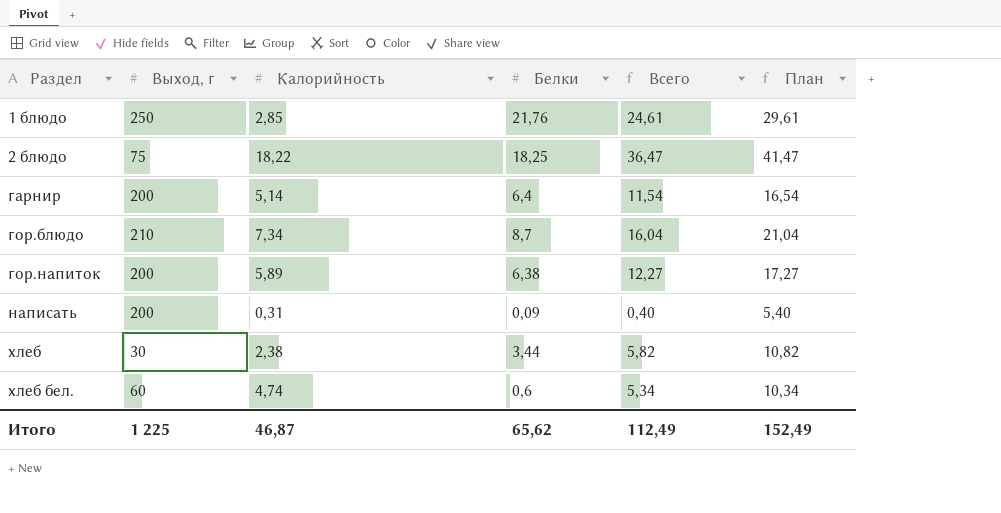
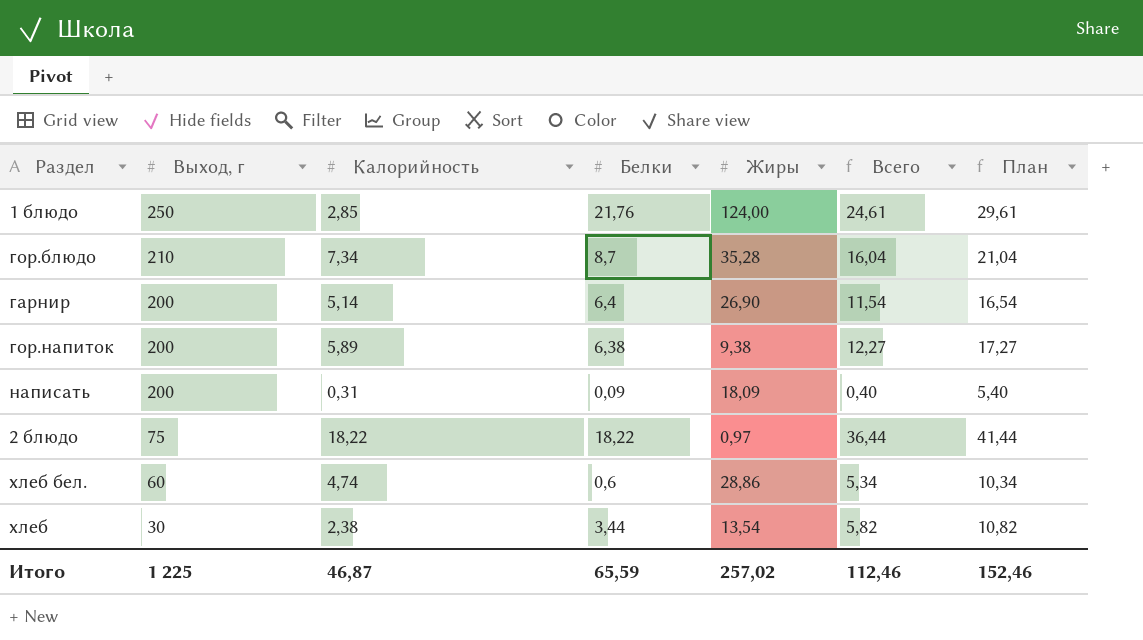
row order: Раздел ascending -> Выход, г descending
column Жиры | position: none -> 5
2 блюдо | Белки: 18,25 -> 18,22
2 блюдо | Всего: 36,47 -> 36,44
2 блюдо | План: 41,47 -> 41,44
Итого | Белки: 65,62 -> 65,59
Итого | Всего: 112,49 -> 112,46
Итого | План: 152,49 -> 152,46

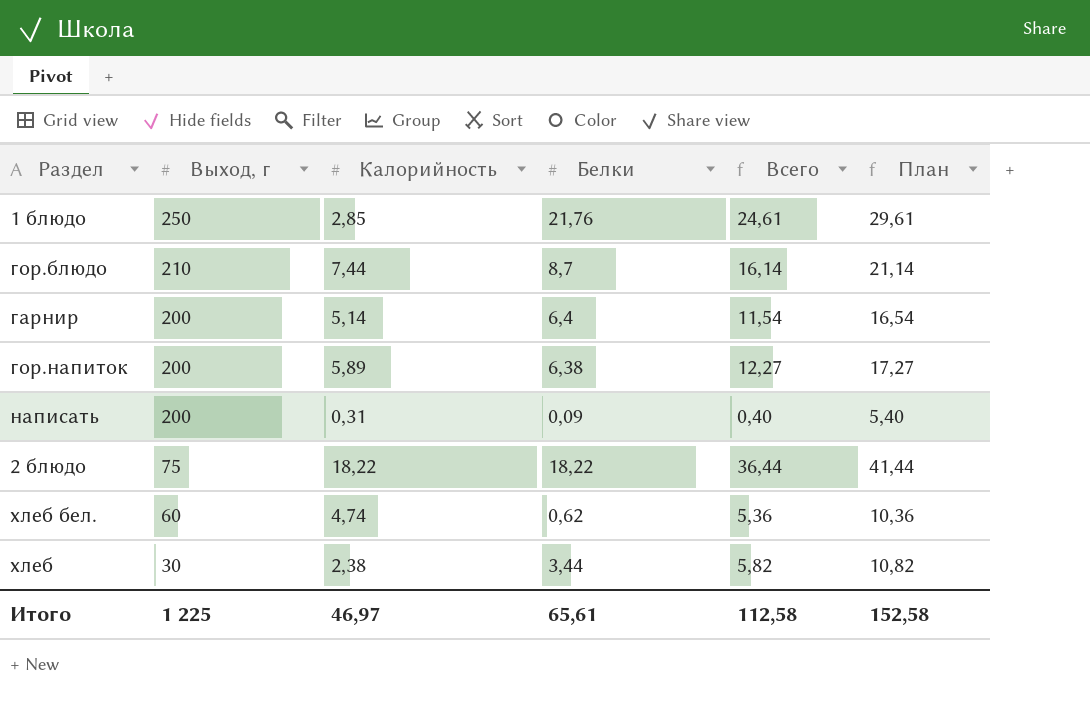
column Жиры | position: 5 -> none
гор.блюдо | Калорийность: 7,34 -> 7,44
гор.блюдо | Всего: 16,04 -> 16,14
гор.блюдо | План: 21,04 -> 21,14
хлеб бел. | Белки: 0,6 -> 0,62
хлеб бел. | Всего: 5,34 -> 5,36
хлеб бел. | План: 10,34 -> 10,36
Итого | Калорийность: 46,87 -> 46,97
Итого | Белки: 65,59 -> 65,61
Итого | Всего: 112,46 -> 112,58
Итого | План: 152,46 -> 152,58

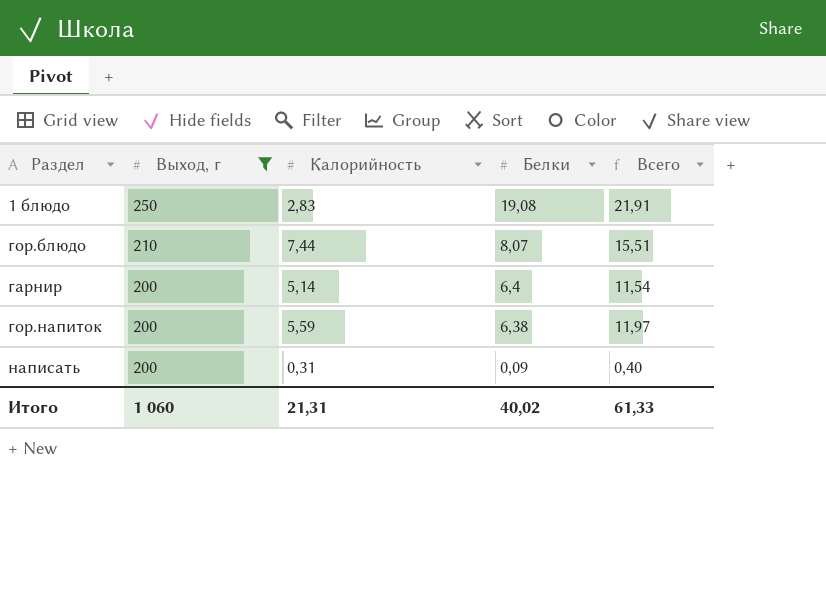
filter: none -> Выход, г >= 200
column План | formula: [Всего] + 5 -> none
1 блюдо | Калорийность: 2,85 -> 2,83
1 блюдо | Белки: 21,76 -> 19,08
1 блюдо | Всего: 24,61 -> 21,91
гор.блюдо | Белки: 8,7 -> 8,07
гор.блюдо | Всего: 16,14 -> 15,51
гор.напиток | Калорийность: 5,89 -> 5,59
гор.напиток | Всего: 12,27 -> 11,97
Итого | Выход, г: 1 225 -> 1 060
Итого | Калорийность: 46,97 -> 21,31
Итого | Белки: 65,61 -> 40,02
Итого | Всего: 112,58 -> 61,33

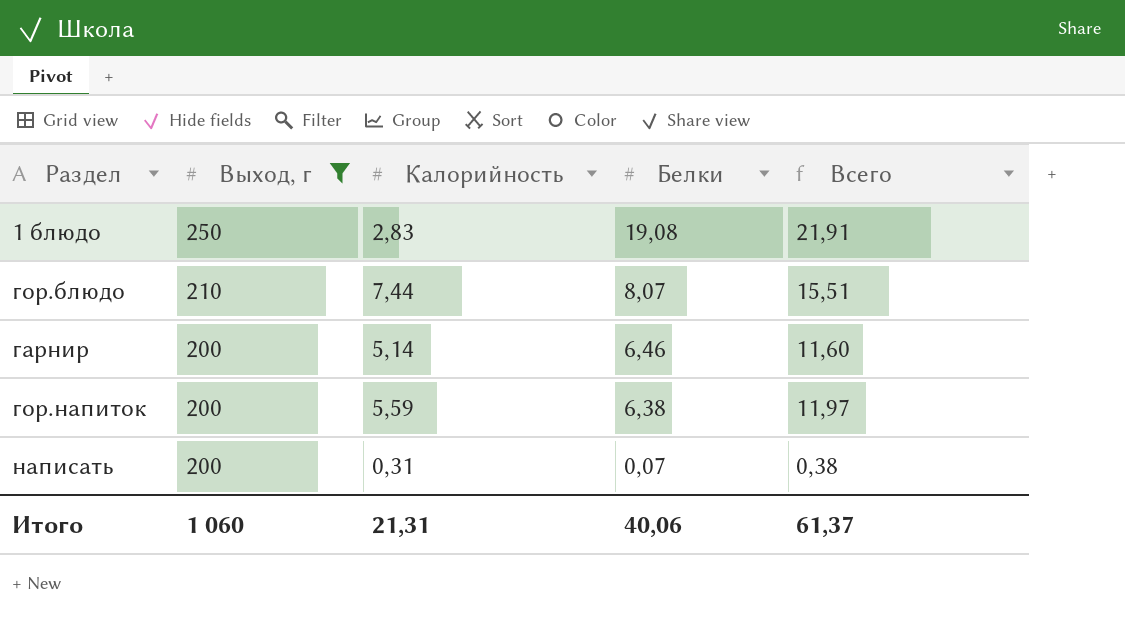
гарнир | Белки: 6,4 -> 6,46
гарнир | Всего: 11,54 -> 11,60
написать | Белки: 0,09 -> 0,07
написать | Всего: 0,40 -> 0,38
Итого | Белки: 40,02 -> 40,06
Итого | Всего: 61,33 -> 61,37

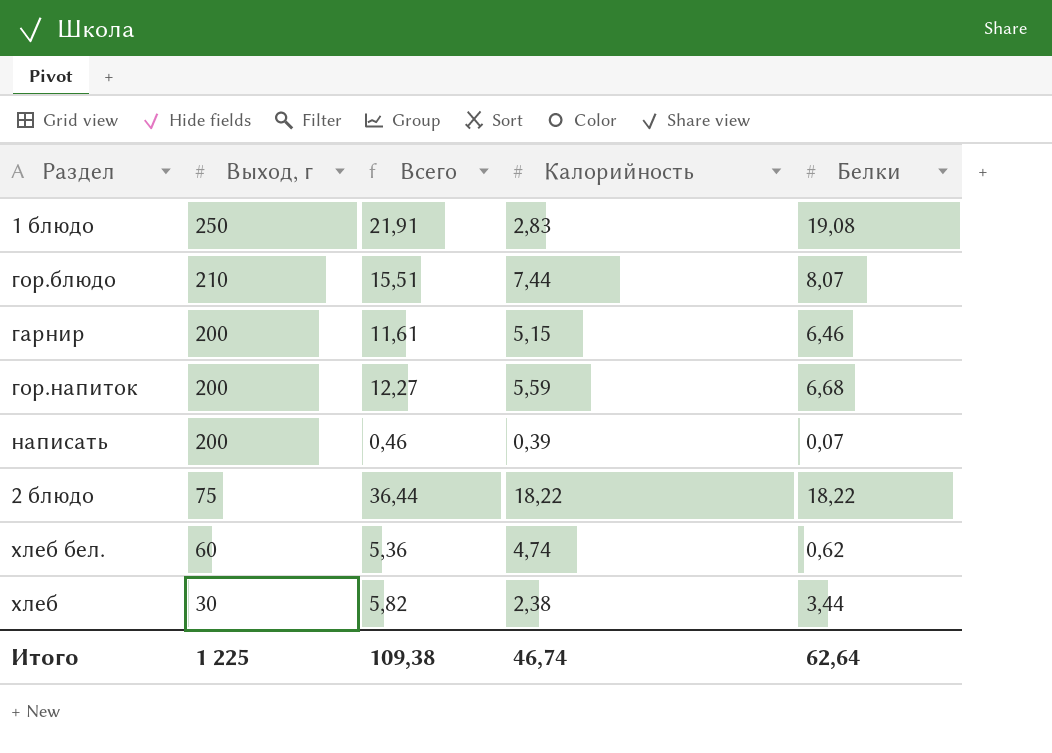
filter: Выход, г >= 200 -> none
column Всего | position: 5 -> 3
гарнир | Всего: 11,60 -> 11,61
гарнир | Калорийность: 5,14 -> 5,15
гор.напиток | Всего: 11,97 -> 12,27
гор.напиток | Белки: 6,38 -> 6,68
написать | Всего: 0,38 -> 0,46
написать | Калорийность: 0,31 -> 0,39
Итого | Выход, г: 1 060 -> 1 225
Итого | Всего: 61,37 -> 109,38
Итого | Калорийность: 21,31 -> 46,74
Итого | Белки: 40,06 -> 62,64

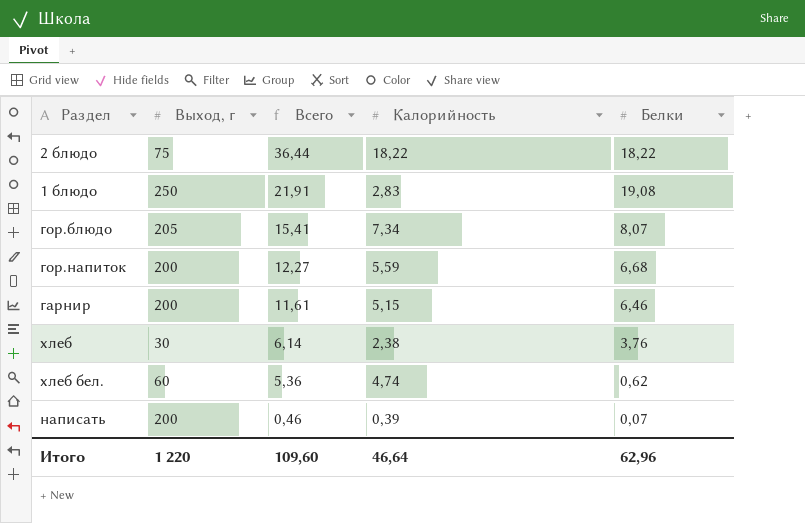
row order: Выход, г descending -> Всего descending
гор.блюдо | Выход, г: 210 -> 205
гор.блюдо | Всего: 15,51 -> 15,41
гор.блюдо | Калорийность: 7,44 -> 7,34
хлеб | Всего: 5,82 -> 6,14
хлеб | Белки: 3,44 -> 3,76
Итого | Выход, г: 1 225 -> 1 220
Итого | Всего: 109,38 -> 109,60
Итого | Калорийность: 46,74 -> 46,64
Итого | Белки: 62,64 -> 62,96

